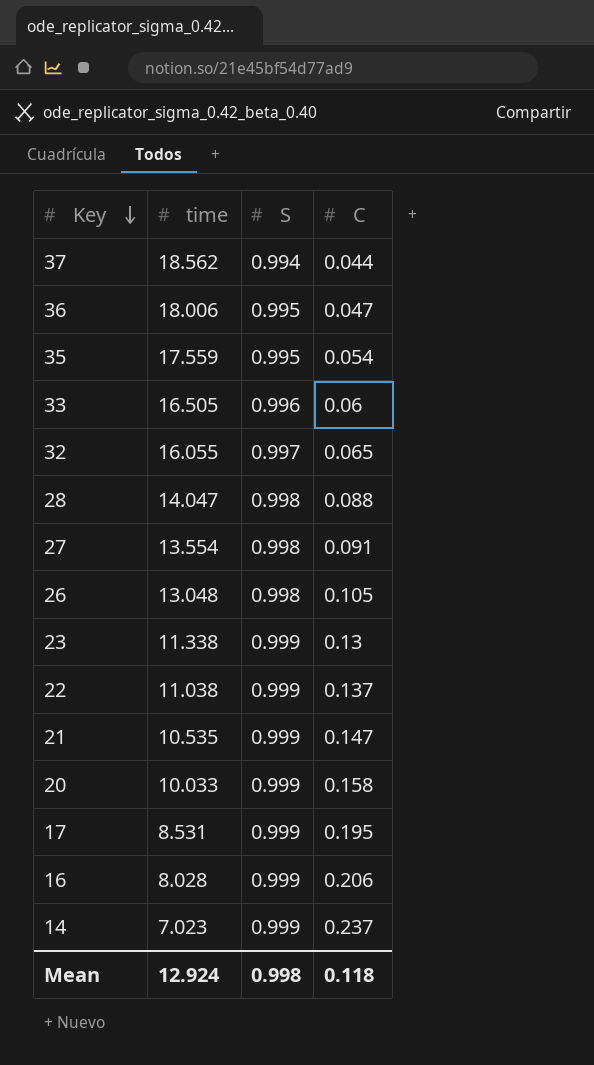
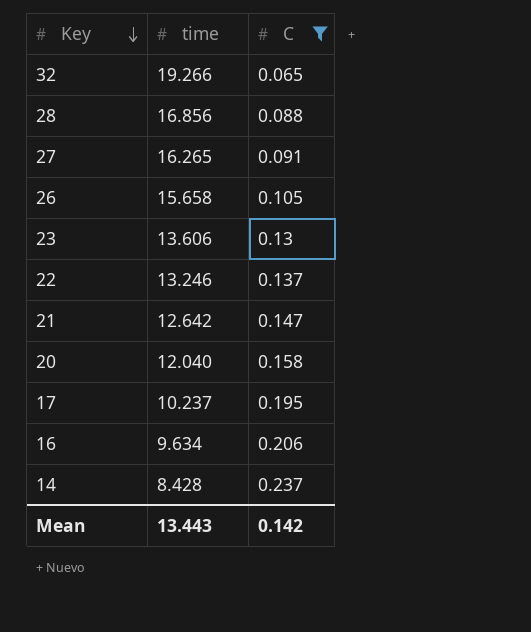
filter: none -> C >= 0.065
column S | position: 3 -> none
32 | time: 16.055 -> 19.266
28 | time: 14.047 -> 16.856
27 | time: 13.554 -> 16.265
26 | time: 13.048 -> 15.658
23 | time: 11.338 -> 13.606
22 | time: 11.038 -> 13.246
21 | time: 10.535 -> 12.642
20 | time: 10.033 -> 12.040
17 | time: 8.531 -> 10.237
16 | time: 8.028 -> 9.634
14 | time: 7.023 -> 8.428
Mean | time: 12.924 -> 13.443
Mean | C: 0.118 -> 0.142

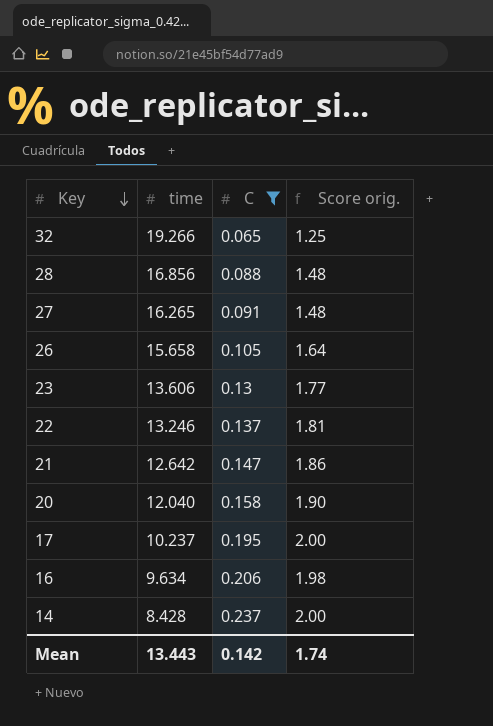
column Score orig. | formula: none -> [time] * [C]

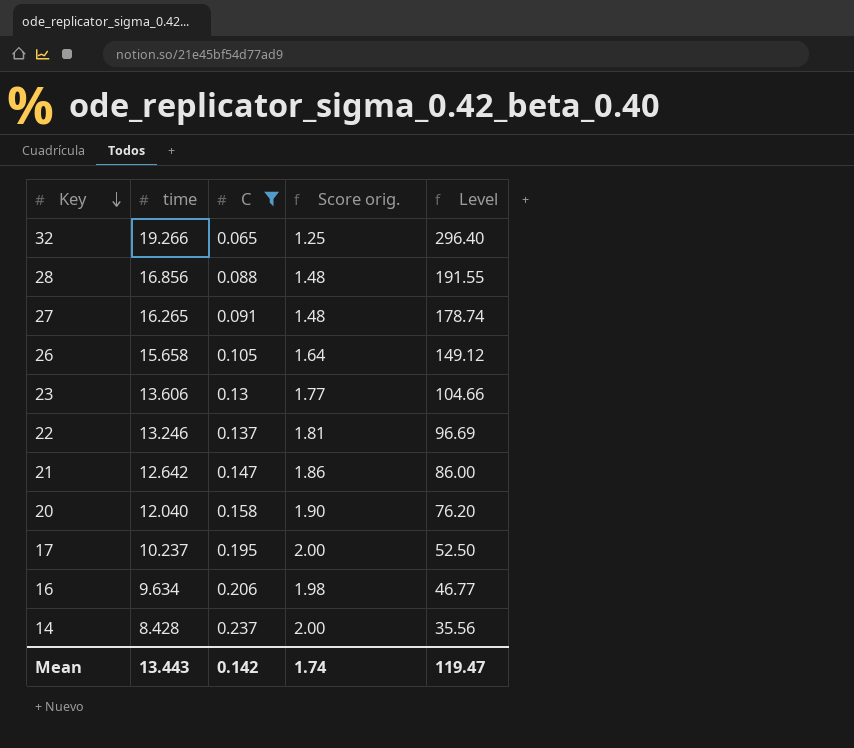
column Level | formula: none -> [time] / [C]

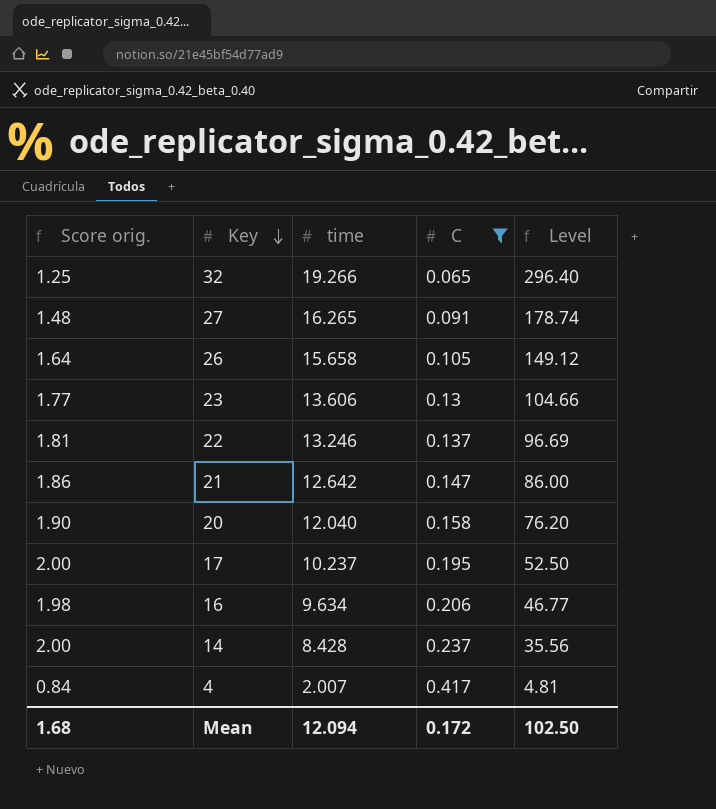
column Score orig. | position: 4 -> 1
row 28: 16.856 | 0.088 | 1.48 | 191.55 -> none
row 4: none -> 0.84 | 2.007 | 0.417 | 4.81
Mean | Score orig.: 1.74 -> 1.68
Mean | time: 13.443 -> 12.094
Mean | C: 0.142 -> 0.172
Mean | Level: 119.47 -> 102.50

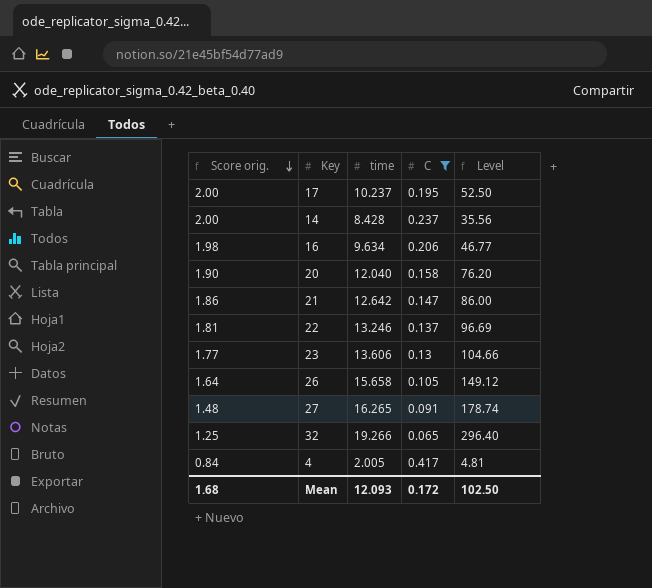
row order: Key descending -> Score orig. descending
4 | time: 2.007 -> 2.005
Mean | time: 12.094 -> 12.093

